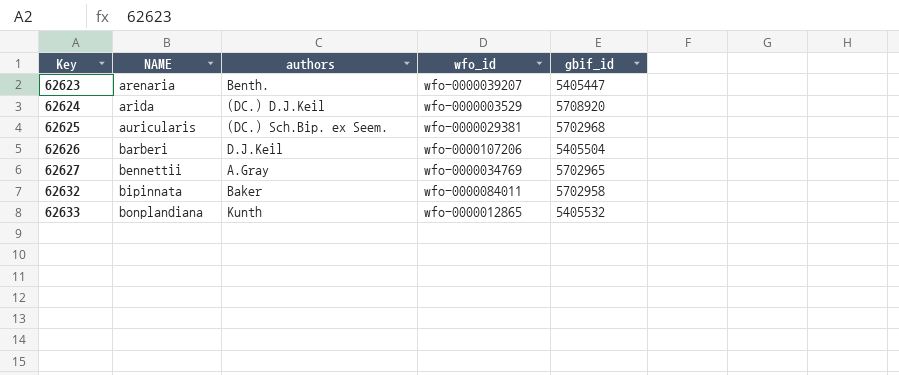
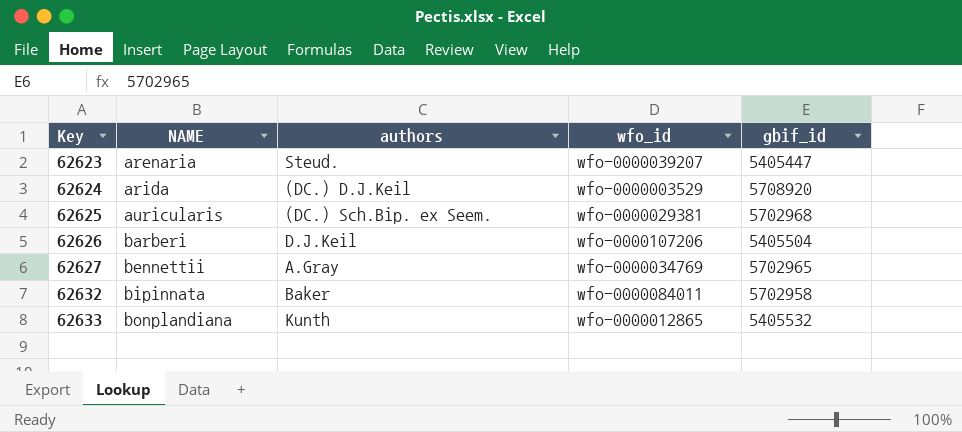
62623 | authors: Benth. -> Steud.

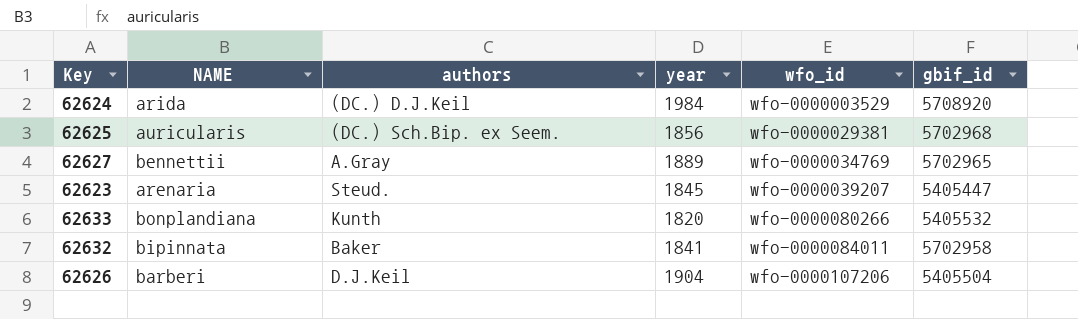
row order: Key ascending -> wfo_id ascending
column year | position: none -> 4
62633 | wfo_id: wfo-0000012865 -> wfo-0000080266

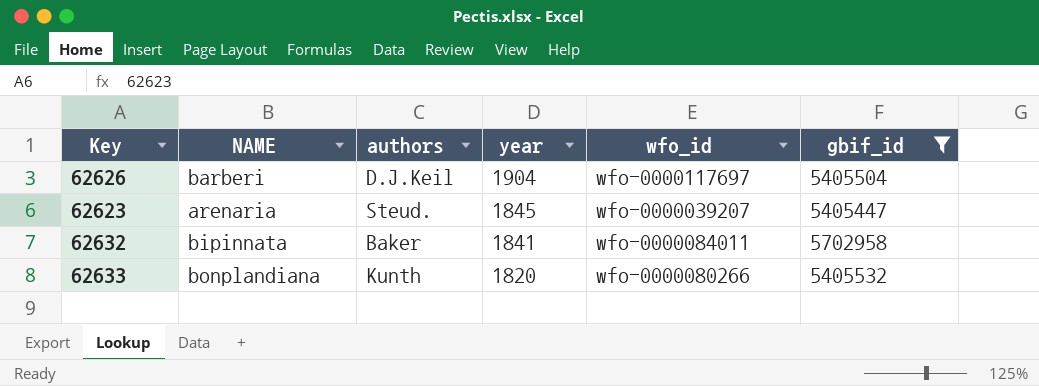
filter: none -> gbif_id <= 5702958
row order: wfo_id ascending -> year descending
62626 | wfo_id: wfo-0000107206 -> wfo-0000117697

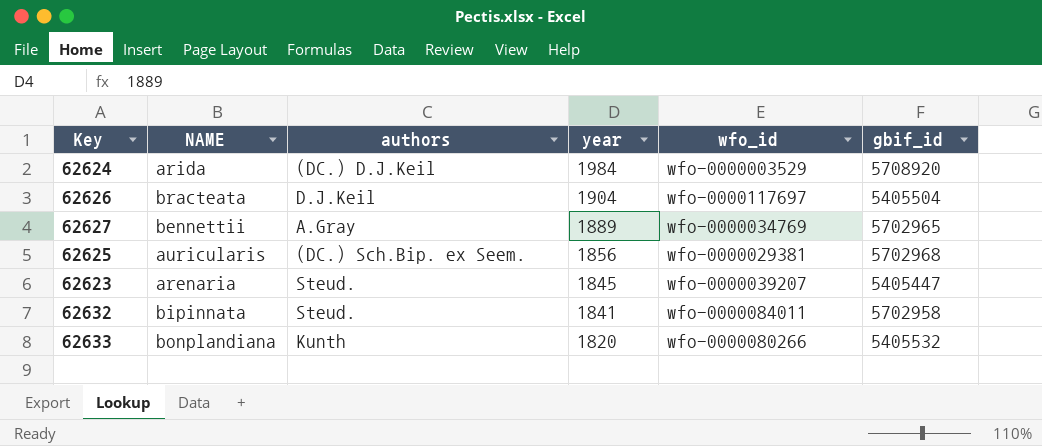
filter: gbif_id <= 5702958 -> none
62626 | NAME: barberi -> bracteata
62632 | authors: Baker -> Steud.

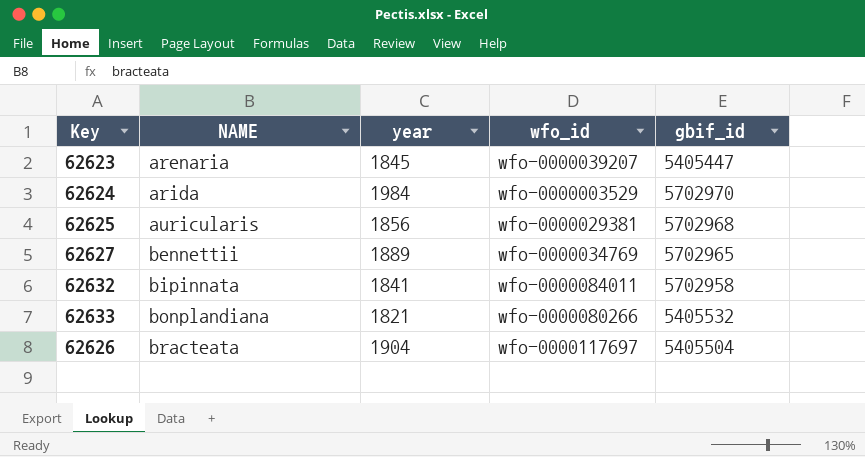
row order: year descending -> NAME ascending
column authors | position: 3 -> none
62624 | gbif_id: 5708920 -> 5702970
62633 | year: 1820 -> 1821

